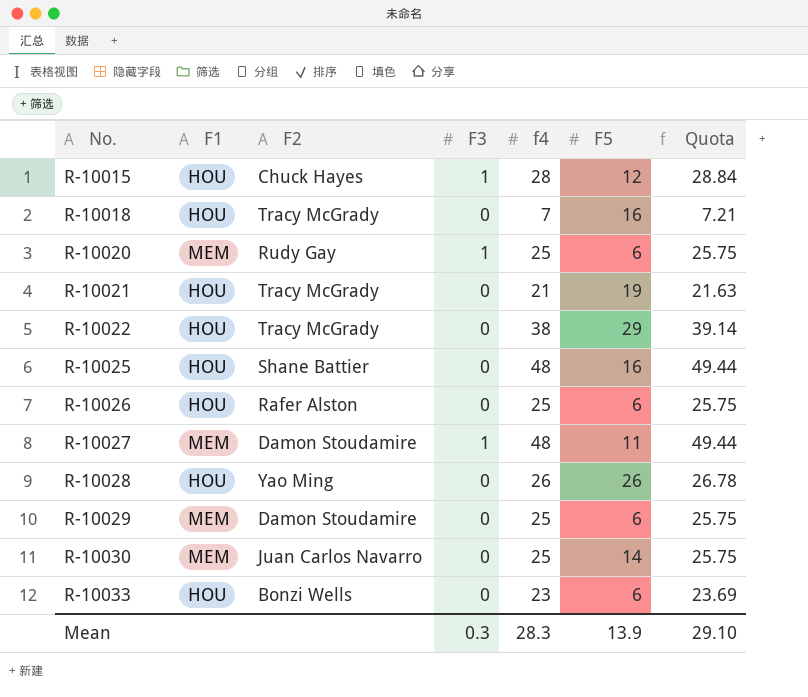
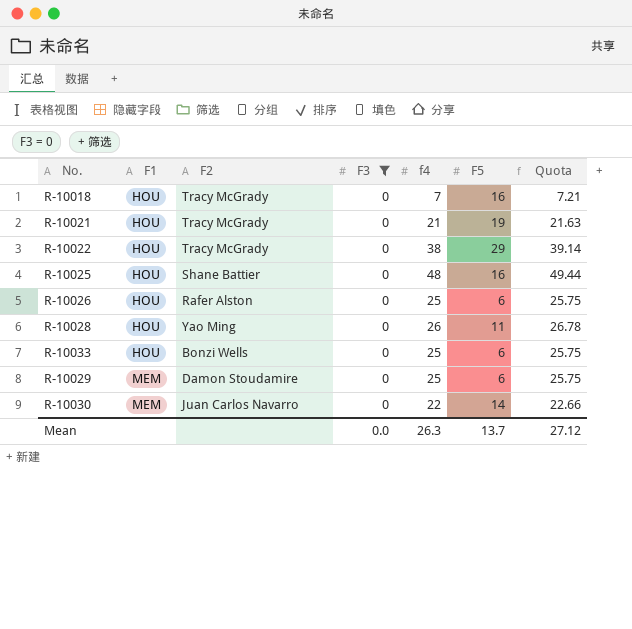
filter: none -> F3 = 0
row order: No. ascending -> F1 ascending
R-10028 | F5: 26 -> 11
R-10033 | f4: 23 -> 25
R-10033 | Quota: 23.69 -> 25.75
R-10030 | f4: 25 -> 22
R-10030 | Quota: 25.75 -> 22.66
Mean | F3: 0.3 -> 0.0
Mean | f4: 28.3 -> 26.3
Mean | F5: 13.9 -> 13.7
Mean | Quota: 29.10 -> 27.12

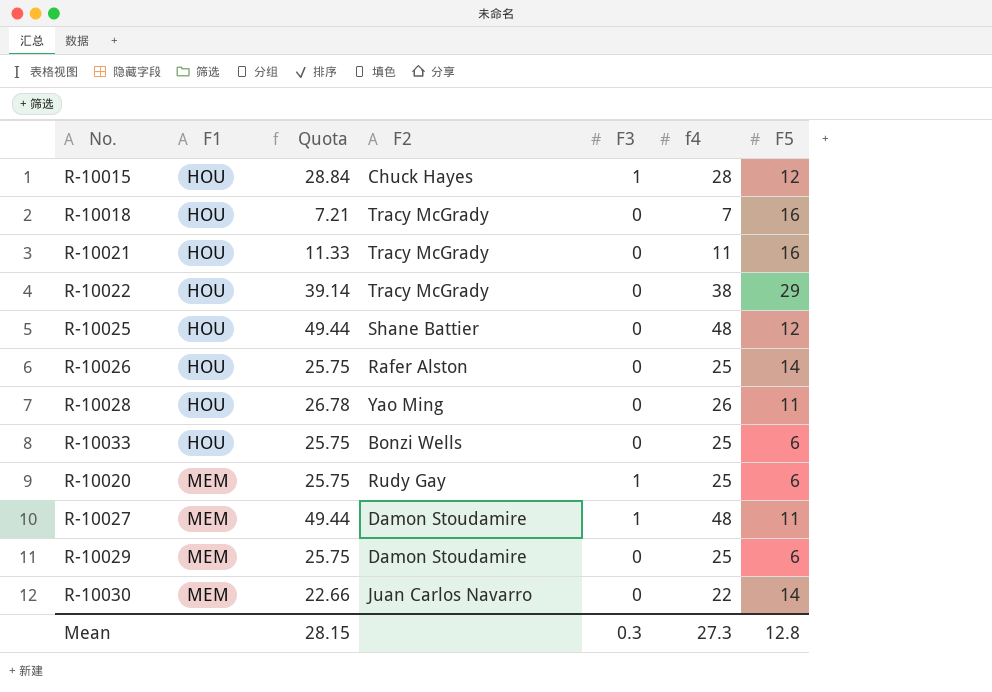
filter: F3 = 0 -> none
column Quota | position: 7 -> 3
R-10021 | Quota: 21.63 -> 11.33
R-10021 | f4: 21 -> 11
R-10021 | F5: 19 -> 16
R-10025 | F5: 16 -> 12
R-10026 | F5: 6 -> 14
Mean | Quota: 27.12 -> 28.15
Mean | F3: 0.0 -> 0.3
Mean | f4: 26.3 -> 27.3
Mean | F5: 13.7 -> 12.8

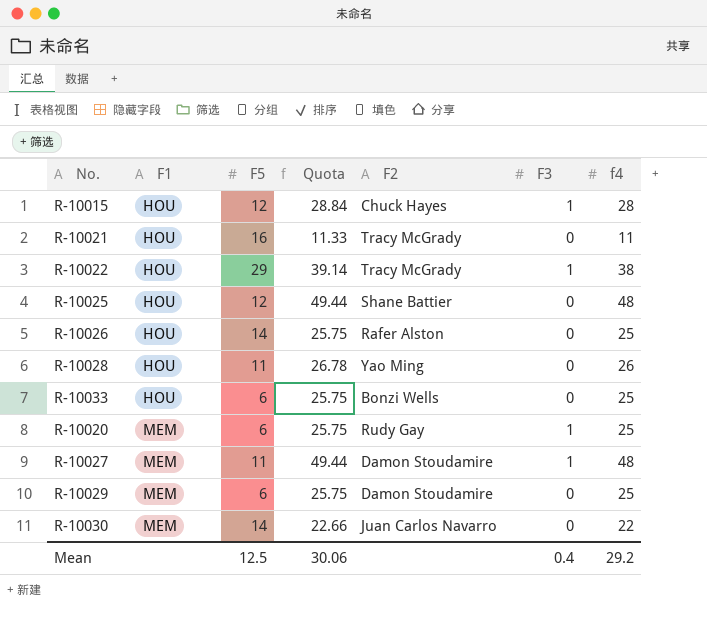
column F5 | position: 7 -> 3
row R-10018: HOU | 7.21 | Tracy McGrady | 0 | 7 | 16 -> none
R-10022 | F3: 0 -> 1
Mean | F5: 12.8 -> 12.5
Mean | Quota: 28.15 -> 30.06
Mean | F3: 0.3 -> 0.4
Mean | f4: 27.3 -> 29.2

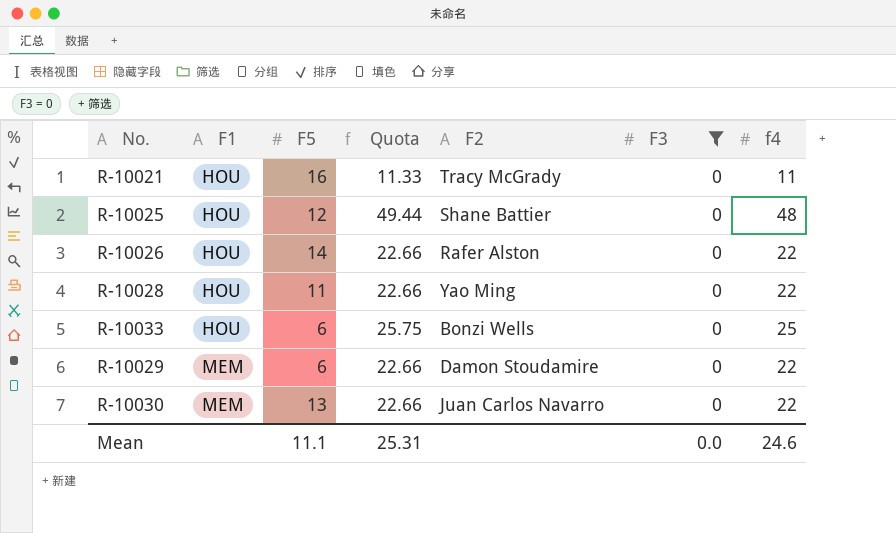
filter: none -> F3 = 0
R-10026 | Quota: 25.75 -> 22.66
R-10026 | f4: 25 -> 22
R-10028 | Quota: 26.78 -> 22.66
R-10028 | f4: 26 -> 22
R-10029 | Quota: 25.75 -> 22.66
R-10029 | f4: 25 -> 22
R-10030 | F5: 14 -> 13
Mean | F5: 12.5 -> 11.1
Mean | Quota: 30.06 -> 25.31
Mean | F3: 0.4 -> 0.0
Mean | f4: 29.2 -> 24.6

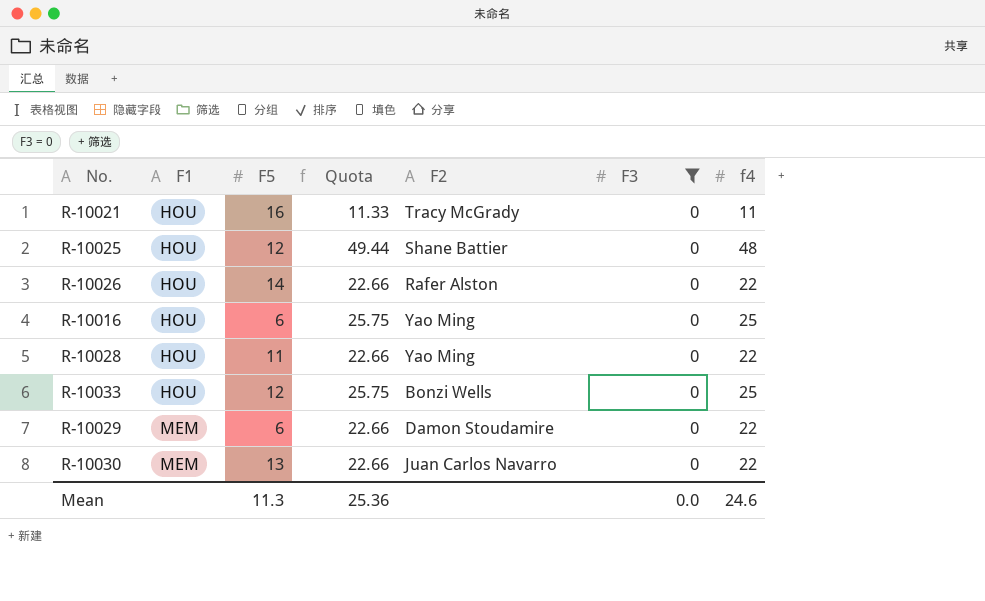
row R-10016: none -> HOU | 6 | 25.75 | Yao Ming | 0 | 25
R-10033 | F5: 6 -> 12
Mean | F5: 11.1 -> 11.3
Mean | Quota: 25.31 -> 25.36

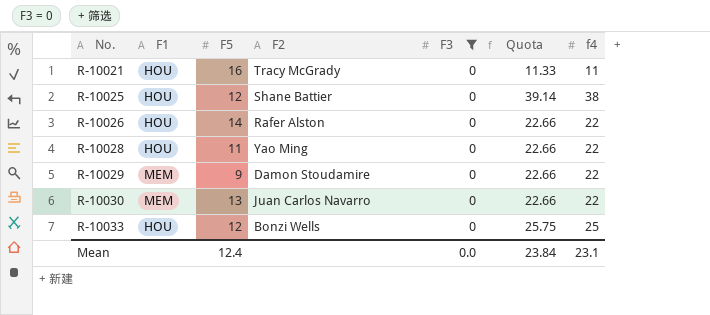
row order: F1 ascending -> No. ascending
column Quota | position: 4 -> 6
row R-10016: HOU | 6 | 25.75 | Yao Ming | 0 | 25 -> none
R-10025 | Quota: 49.44 -> 39.14
R-10025 | f4: 48 -> 38
R-10029 | F5: 6 -> 9
Mean | F5: 11.3 -> 12.4
Mean | Quota: 25.36 -> 23.84
Mean | f4: 24.6 -> 23.1

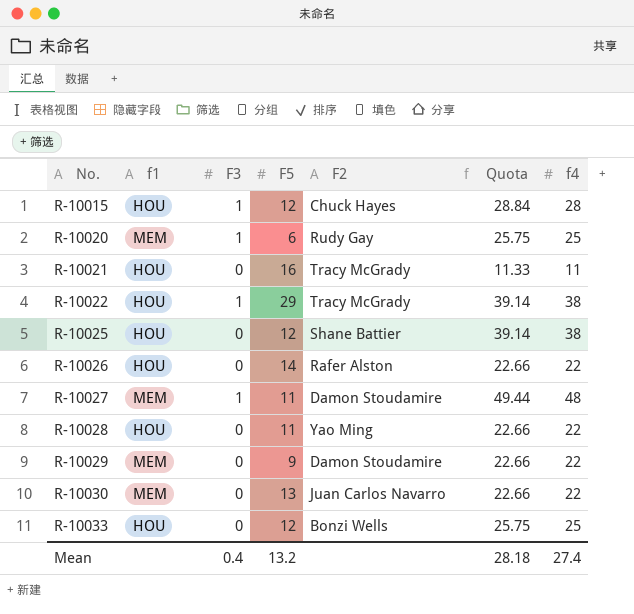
filter: F3 = 0 -> none
column name: F1 -> f1
column F3 | position: 5 -> 3
Mean | F3: 0.0 -> 0.4
Mean | F5: 12.4 -> 13.2
Mean | Quota: 23.84 -> 28.18
Mean | f4: 23.1 -> 27.4

